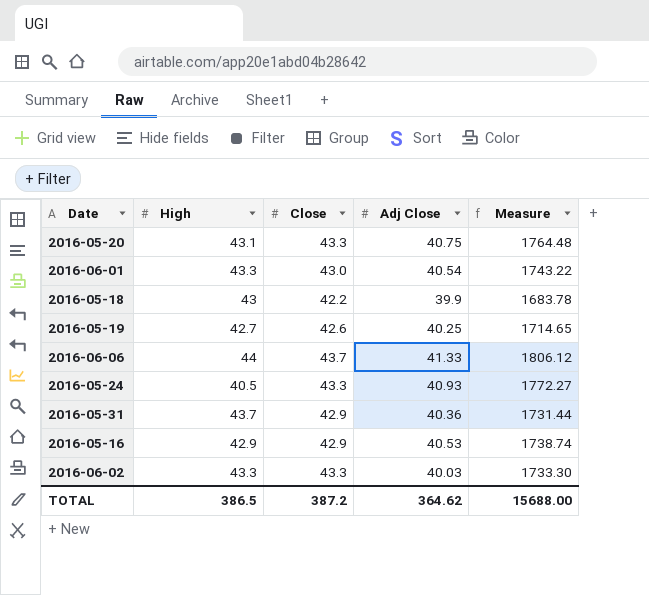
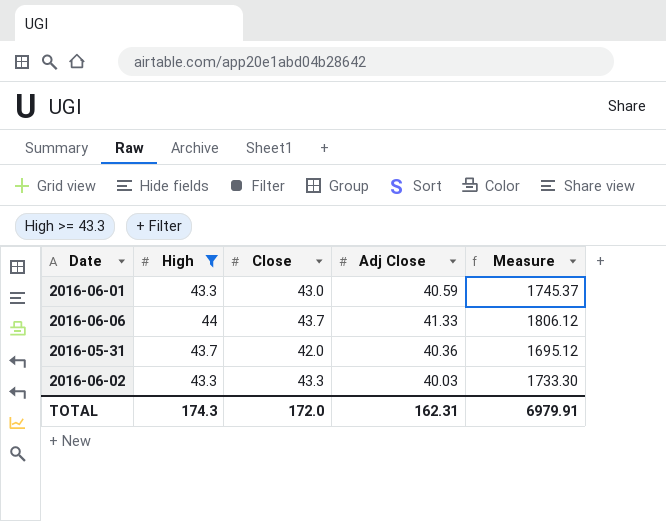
filter: none -> High >= 43.3
2016-06-01 | Adj Close: 40.54 -> 40.59
2016-06-01 | Measure: 1743.22 -> 1745.37
2016-05-31 | Close: 42.9 -> 42.0
2016-05-31 | Measure: 1731.44 -> 1695.12
TOTAL | High: 386.5 -> 174.3
TOTAL | Close: 387.2 -> 172.0
TOTAL | Adj Close: 364.62 -> 162.31
TOTAL | Measure: 15688.00 -> 6979.91

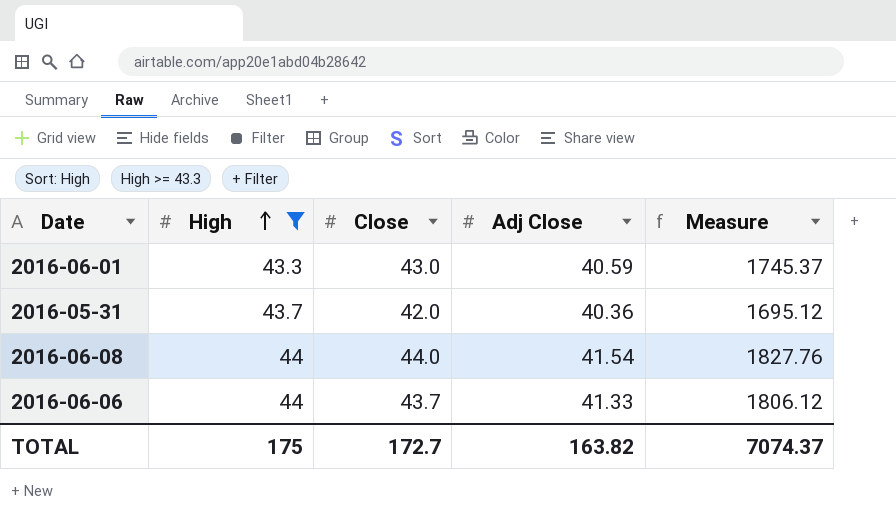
row order: none -> High ascending
row 2016-06-02: 43.3 | 43.3 | 40.03 | 1733.30 -> none
row 2016-06-08: none -> 44 | 44.0 | 41.54 | 1827.76
TOTAL | High: 174.3 -> 175
TOTAL | Close: 172.0 -> 172.7
TOTAL | Adj Close: 162.31 -> 163.82
TOTAL | Measure: 6979.91 -> 7074.37

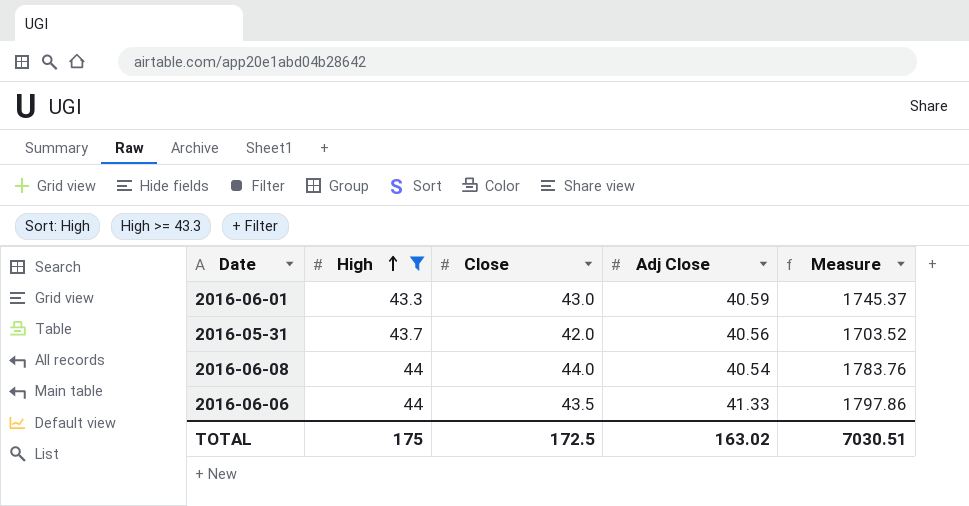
2016-05-31 | Adj Close: 40.36 -> 40.56
2016-05-31 | Measure: 1695.12 -> 1703.52
2016-06-08 | Adj Close: 41.54 -> 40.54
2016-06-08 | Measure: 1827.76 -> 1783.76
2016-06-06 | Close: 43.7 -> 43.5
2016-06-06 | Measure: 1806.12 -> 1797.86
TOTAL | Close: 172.7 -> 172.5
TOTAL | Adj Close: 163.82 -> 163.02
TOTAL | Measure: 7074.37 -> 7030.51

